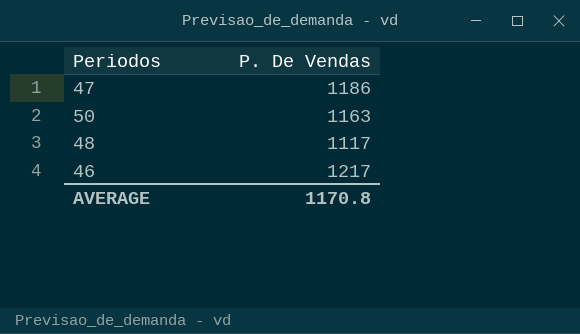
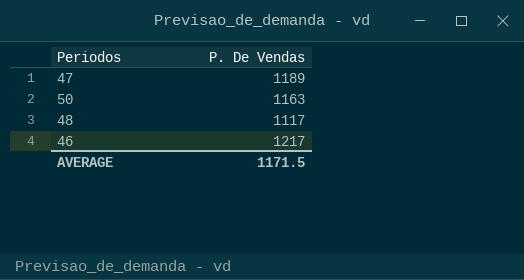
47 | P. De Vendas: 1186 -> 1189
AVERAGE | P. De Vendas: 1170.8 -> 1171.5

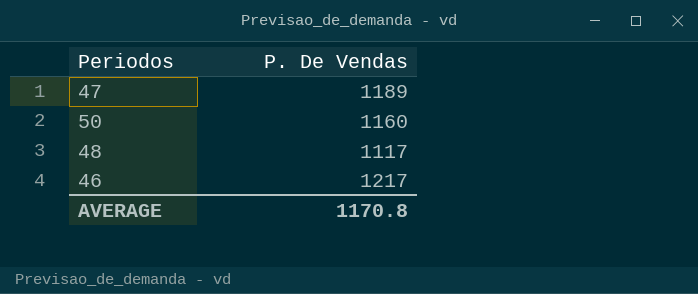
50 | P. De Vendas: 1163 -> 1160
AVERAGE | P. De Vendas: 1171.5 -> 1170.8

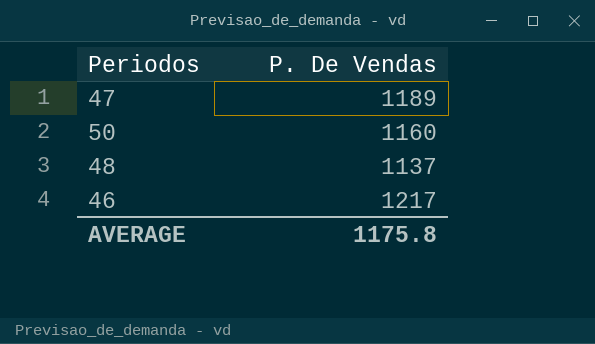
48 | P. De Vendas: 1117 -> 1137
AVERAGE | P. De Vendas: 1170.8 -> 1175.8

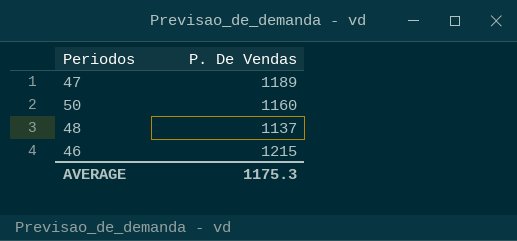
46 | P. De Vendas: 1217 -> 1215
AVERAGE | P. De Vendas: 1175.8 -> 1175.3

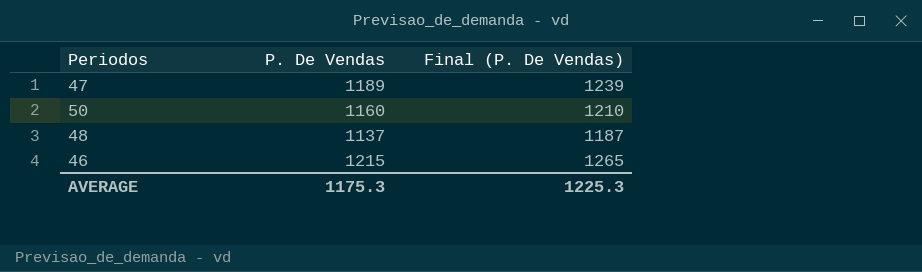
column Final (P. De Vendas) | formula: none -> [P. De Vendas] + 50

